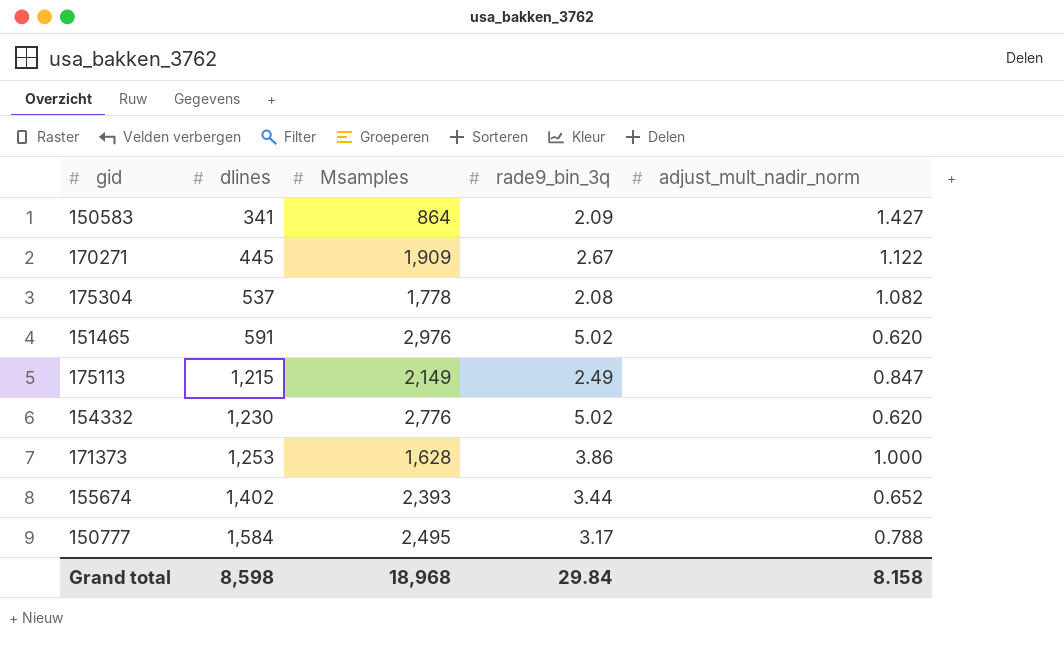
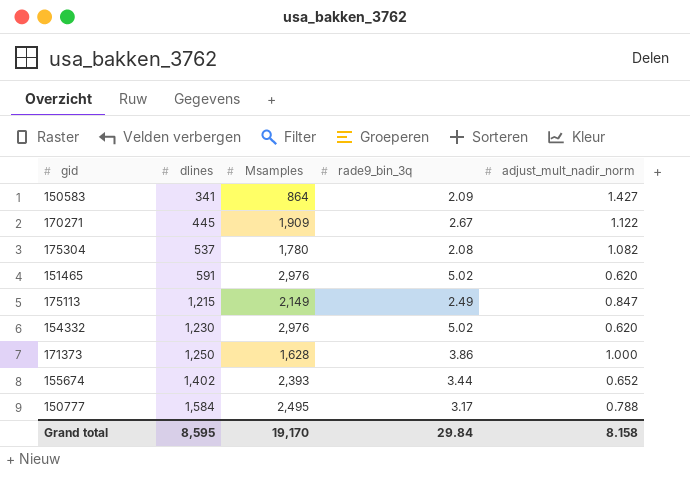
175304 | Msamples: 1,778 -> 1,780
154332 | Msamples: 2,776 -> 2,976
171373 | dlines: 1,253 -> 1,250
Grand total | dlines: 8,598 -> 8,595
Grand total | Msamples: 18,968 -> 19,170

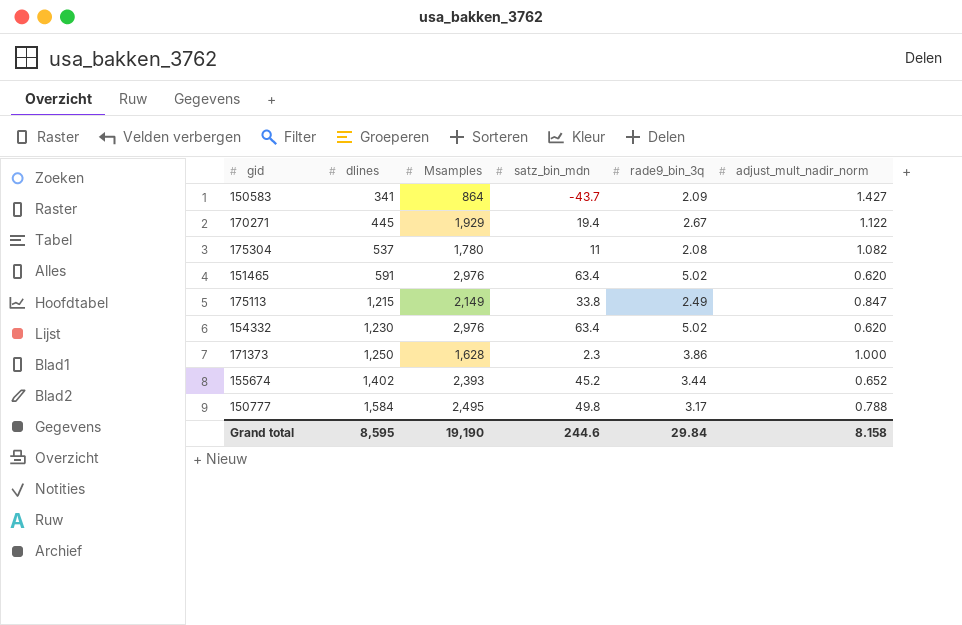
column satz_bin_mdn | position: none -> 4
170271 | Msamples: 1,909 -> 1,929
Grand total | Msamples: 19,170 -> 19,190

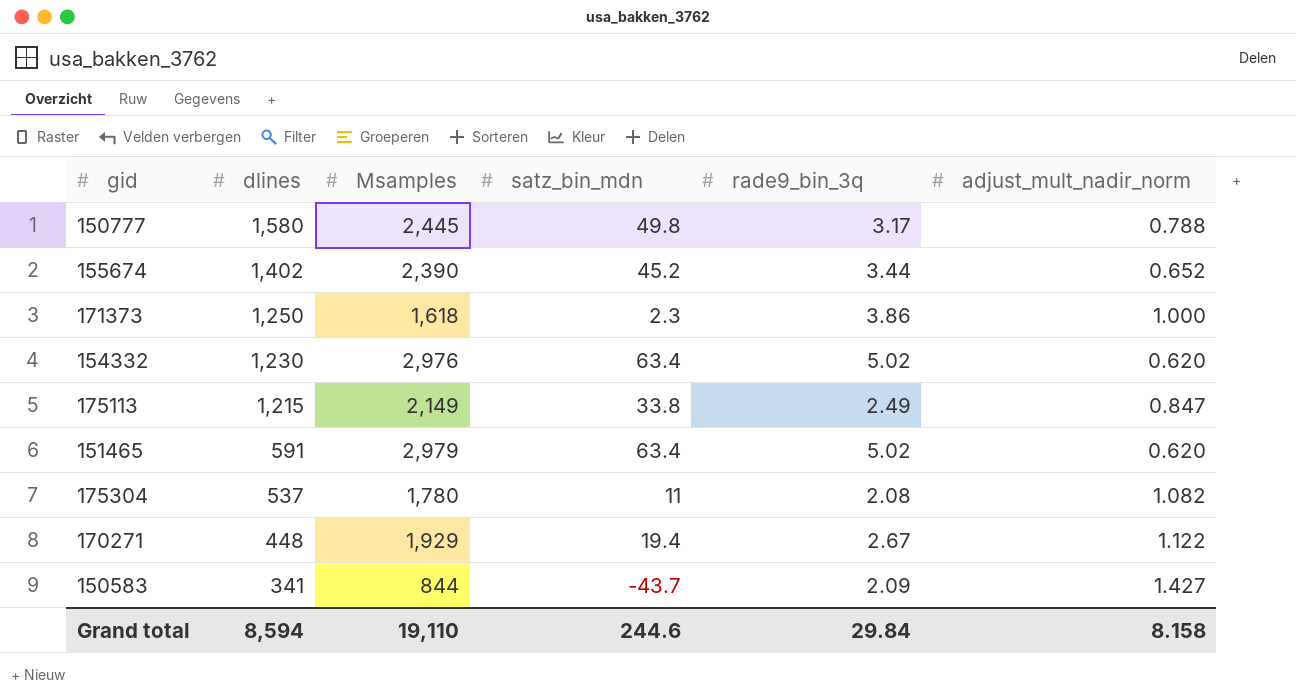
row order: dlines ascending -> dlines descending
150777 | dlines: 1,584 -> 1,580
150777 | Msamples: 2,495 -> 2,445
155674 | Msamples: 2,393 -> 2,390
171373 | Msamples: 1,628 -> 1,618
151465 | Msamples: 2,976 -> 2,979
170271 | dlines: 445 -> 448
150583 | Msamples: 864 -> 844
Grand total | dlines: 8,595 -> 8,594
Grand total | Msamples: 19,190 -> 19,110

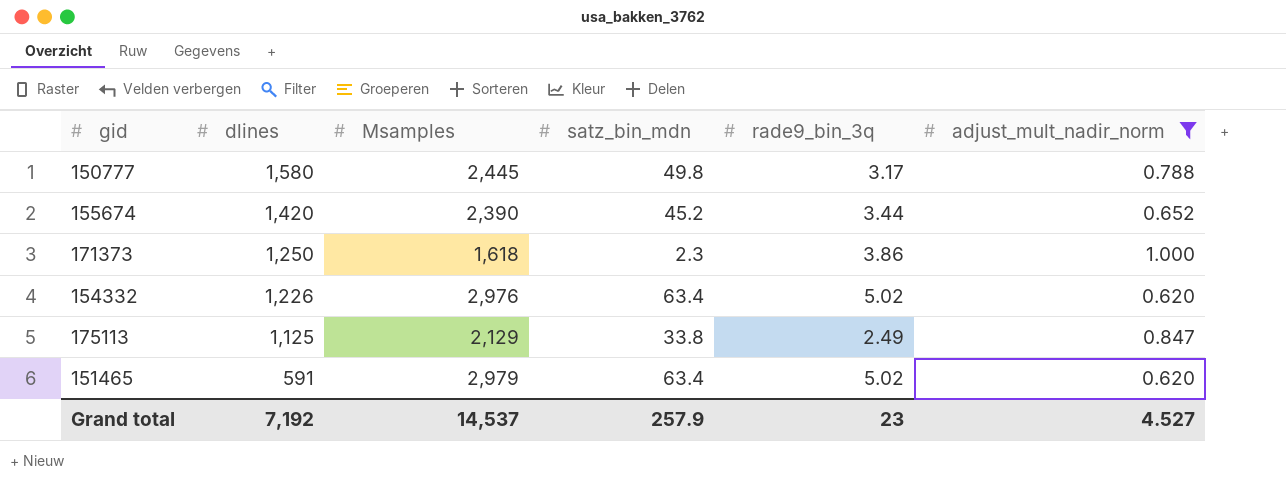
filter: none -> adjust_mult_nadir_norm <= 1.000
155674 | dlines: 1,402 -> 1,420
154332 | dlines: 1,230 -> 1,226
175113 | dlines: 1,215 -> 1,125
175113 | Msamples: 2,149 -> 2,129
Grand total | dlines: 8,594 -> 7,192
Grand total | Msamples: 19,110 -> 14,537
Grand total | satz_bin_mdn: 244.6 -> 257.9
Grand total | rade9_bin_3q: 29.84 -> 23
Grand total | adjust_mult_nadir_norm: 8.158 -> 4.527

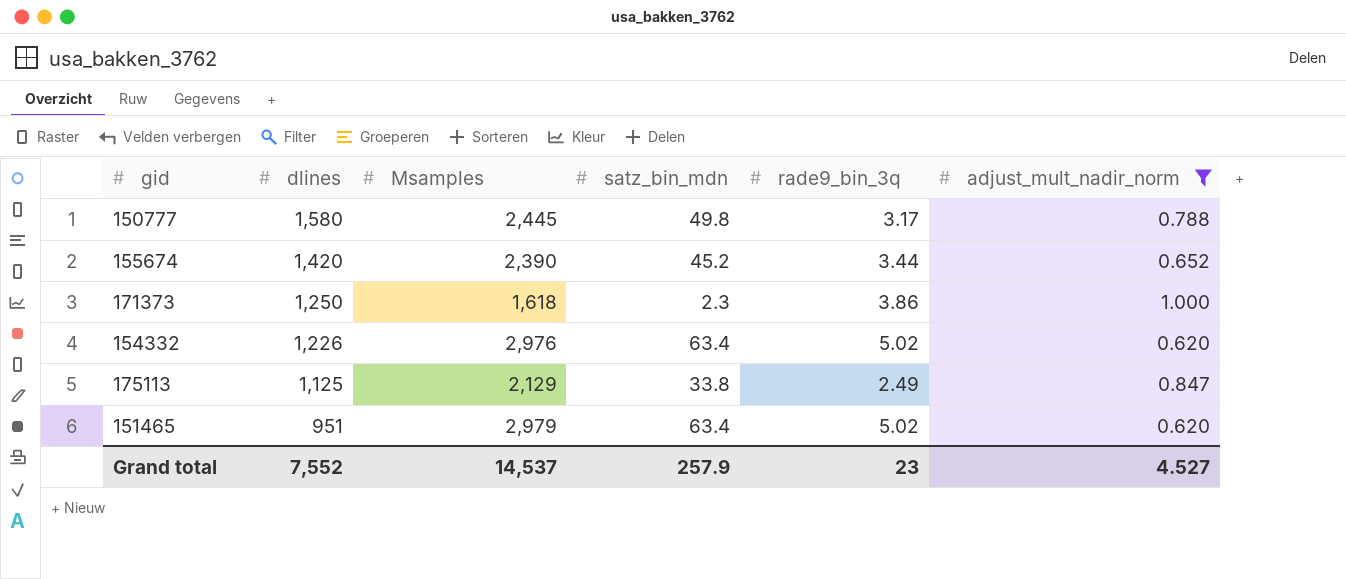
151465 | dlines: 591 -> 951
Grand total | dlines: 7,192 -> 7,552

